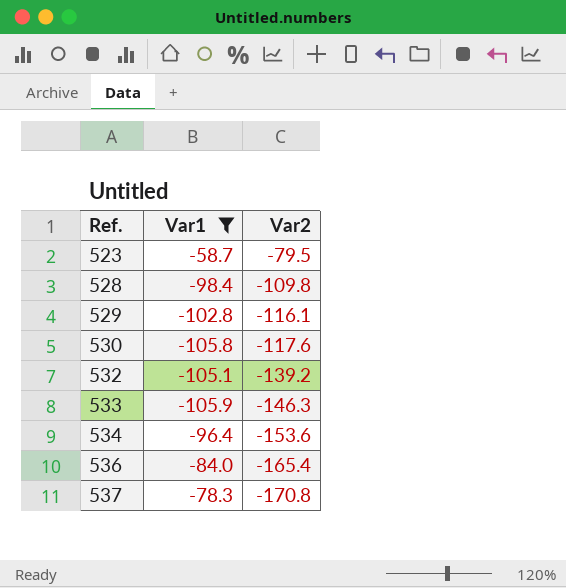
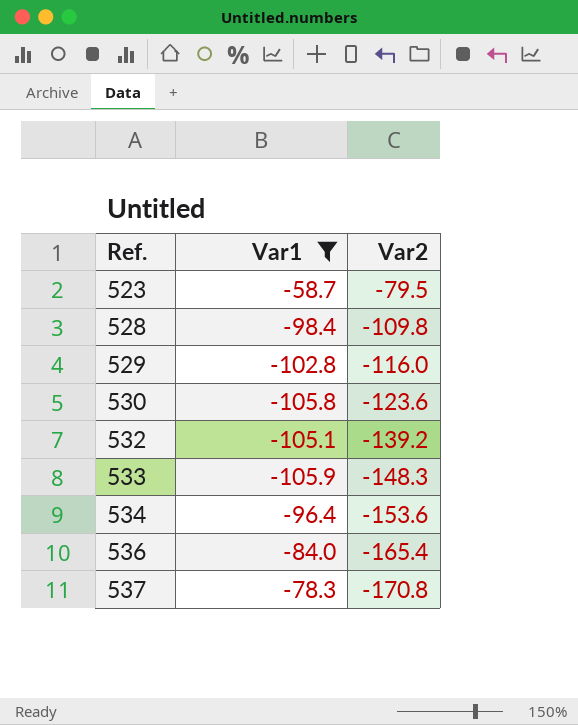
529 | Var2: -116.1 -> -116.0
530 | Var2: -117.6 -> -123.6
533 | Var2: -146.3 -> -148.3

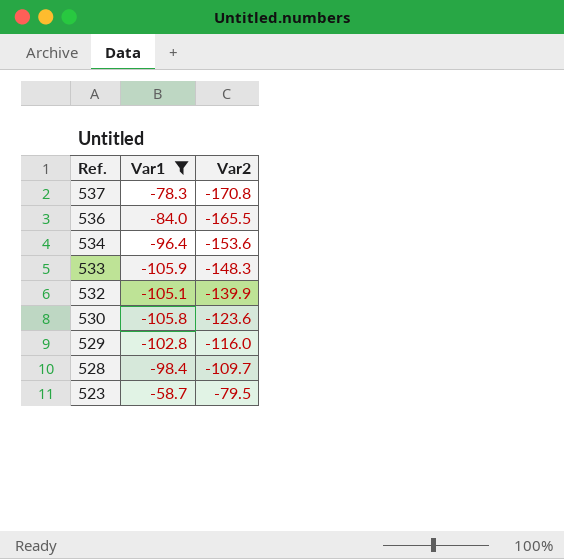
row order: Ref. ascending -> Ref. descending
536 | Var2: -165.4 -> -165.5
532 | Var2: -139.2 -> -139.9
528 | Var2: -109.8 -> -109.7

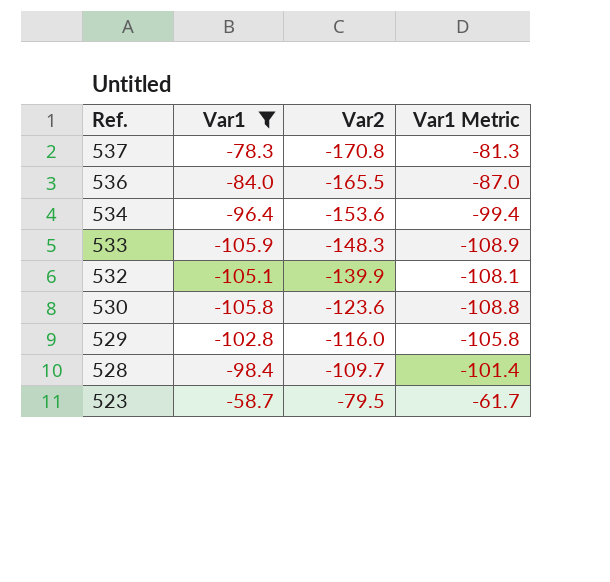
column Var1 Metric | formula: none -> [Var1] - 3

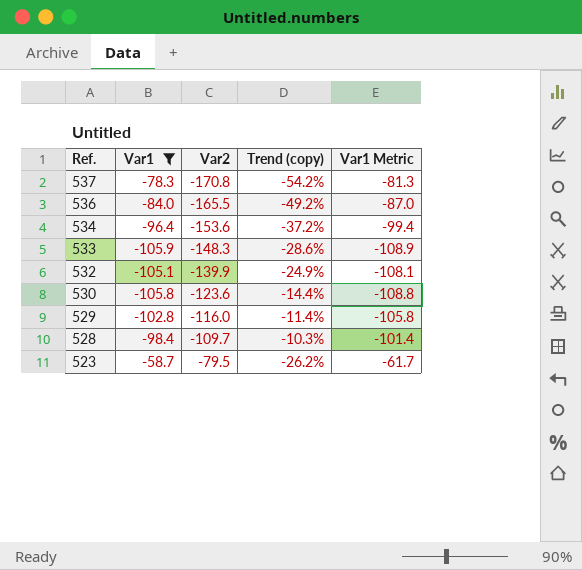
column Trend (copy) | formula: none -> ([Var1] - [Var2]) / [Var2]

